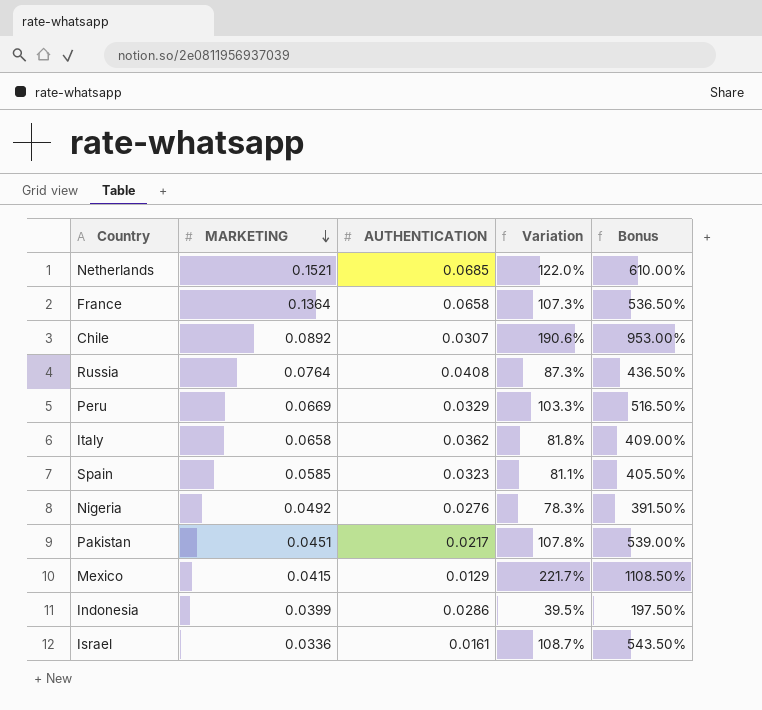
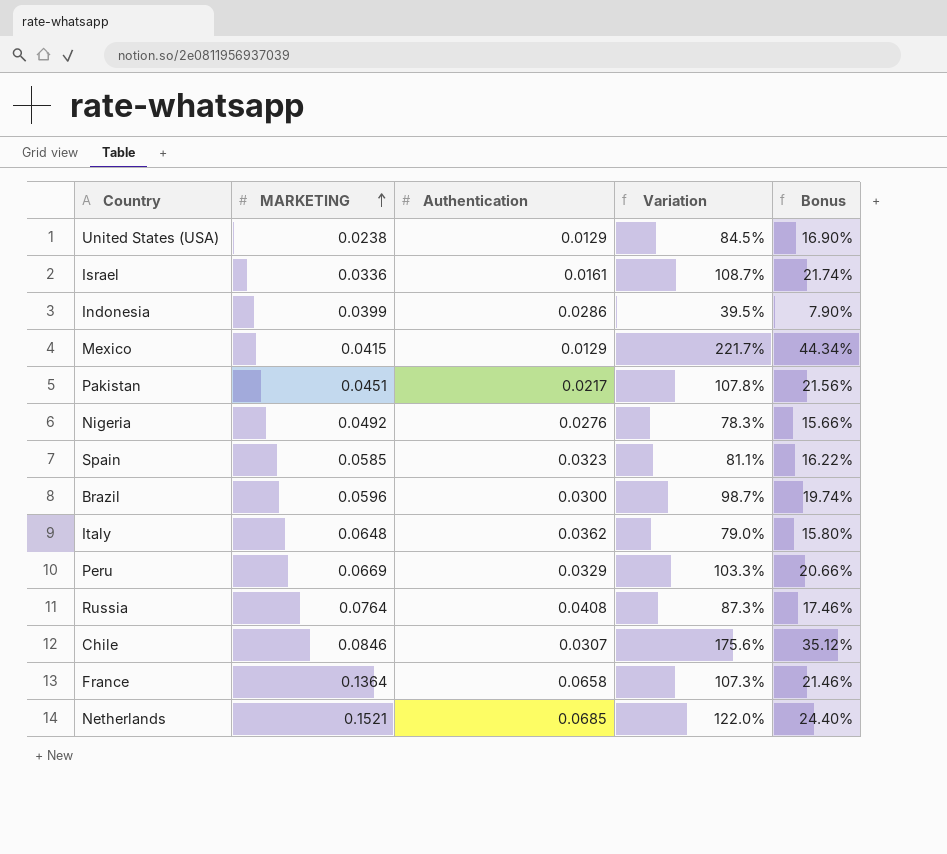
row order: MARKETING descending -> MARKETING ascending
column name: AUTHENTICATION -> Authentication
column Bonus | formula: [Variation] * 5 -> [Variation] * 0.2
row United States (USA): none -> 0.0238 | 0.0129 | 84.5% | 16.90%
row Brazil: none -> 0.0596 | 0.0300 | 98.7% | 19.74%
Italy | MARKETING: 0.0658 -> 0.0648
Italy | Variation: 81.8% -> 79.0%
Chile | MARKETING: 0.0892 -> 0.0846
Chile | Variation: 190.6% -> 175.6%

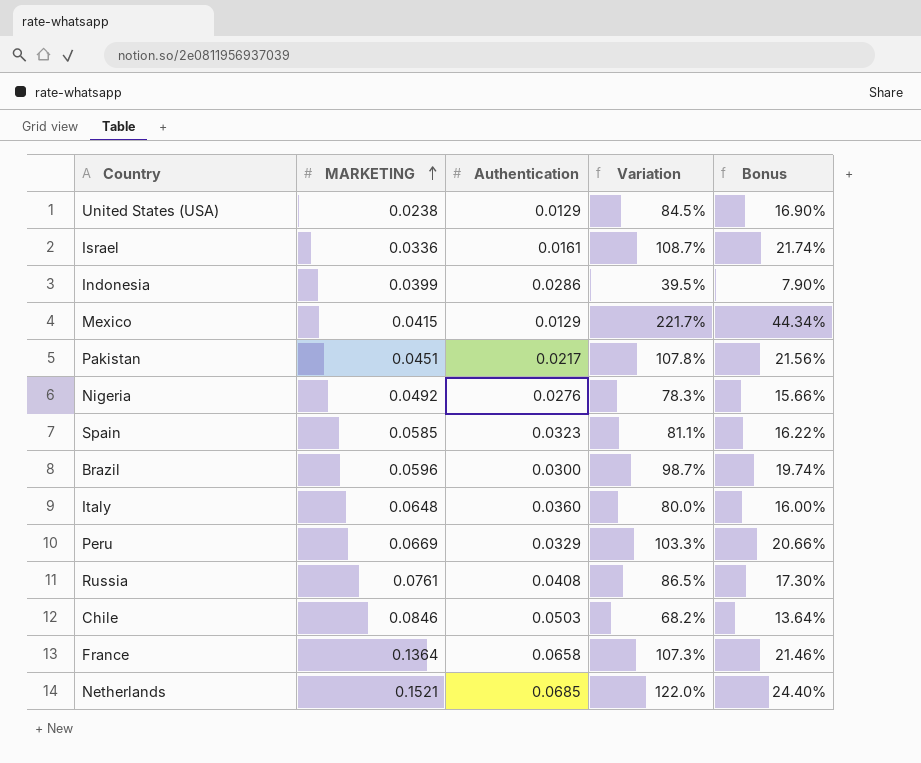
Italy | Authentication: 0.0362 -> 0.0360
Italy | Variation: 79.0% -> 80.0%
Italy | Bonus: 15.80% -> 16.00%
Russia | MARKETING: 0.0764 -> 0.0761
Russia | Variation: 87.3% -> 86.5%
Russia | Bonus: 17.46% -> 17.30%
Chile | Authentication: 0.0307 -> 0.0503
Chile | Variation: 175.6% -> 68.2%
Chile | Bonus: 35.12% -> 13.64%

